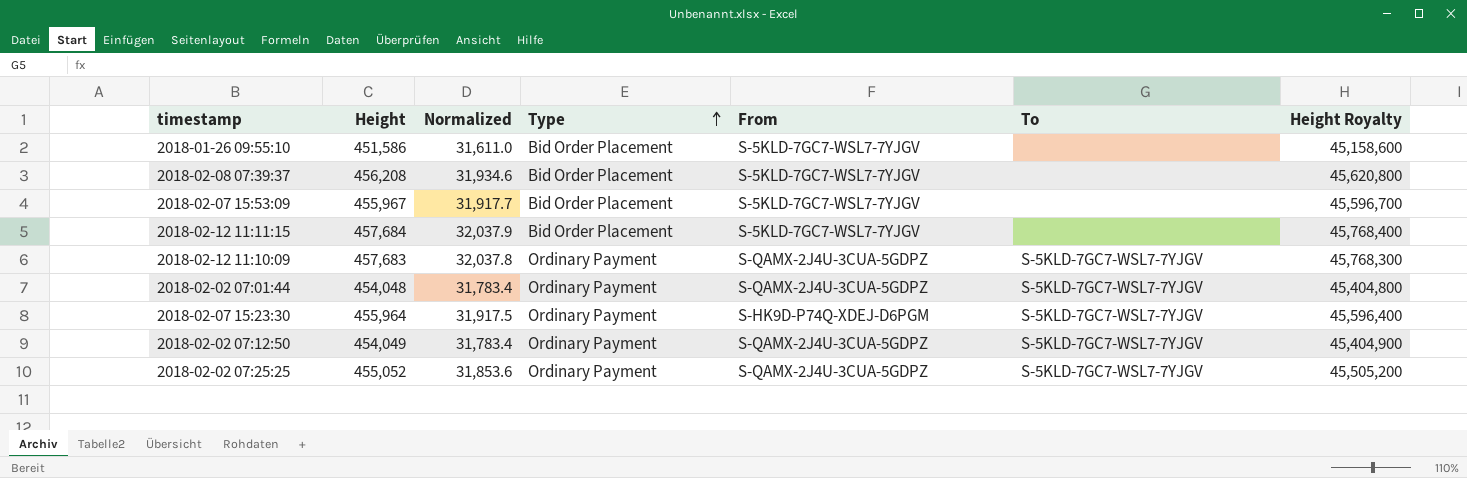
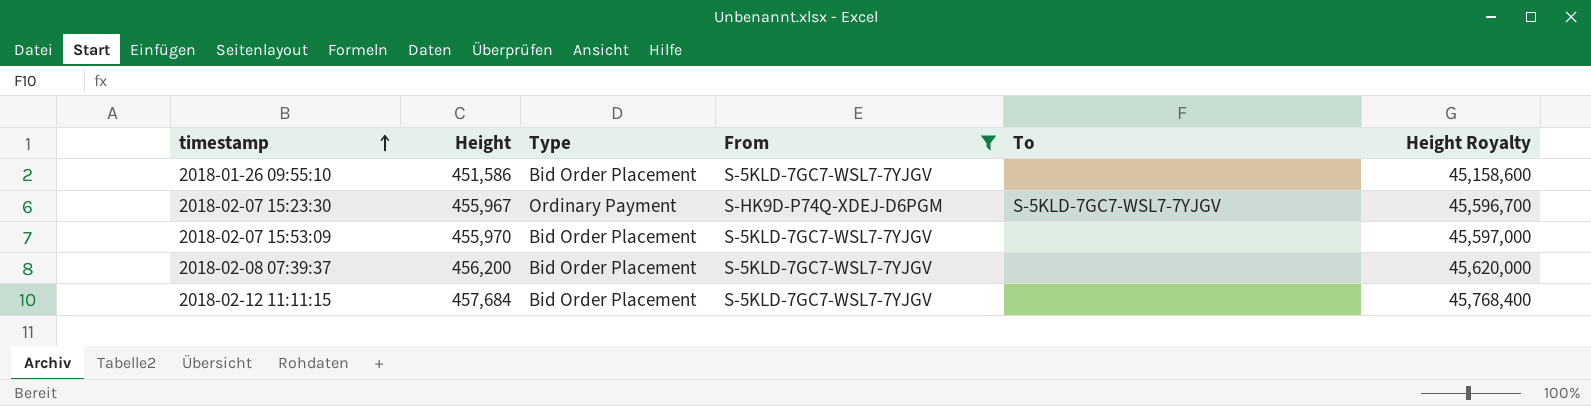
filter: none -> From != S-QAMX-2J4U-3CUA-5GDPZ
row order: Type ascending -> timestamp ascending
column Normalized | formula: [Height] * 0.07 -> none
2018-02-07 15:23:30 | Height: 455,964 -> 455,967
2018-02-07 15:23:30 | Height Royalty: 45,596,400 -> 45,596,700
2018-02-07 15:53:09 | Height: 455,967 -> 455,970
2018-02-07 15:53:09 | Height Royalty: 45,596,700 -> 45,597,000
2018-02-08 07:39:37 | Height: 456,208 -> 456,200
2018-02-08 07:39:37 | Height Royalty: 45,620,800 -> 45,620,000

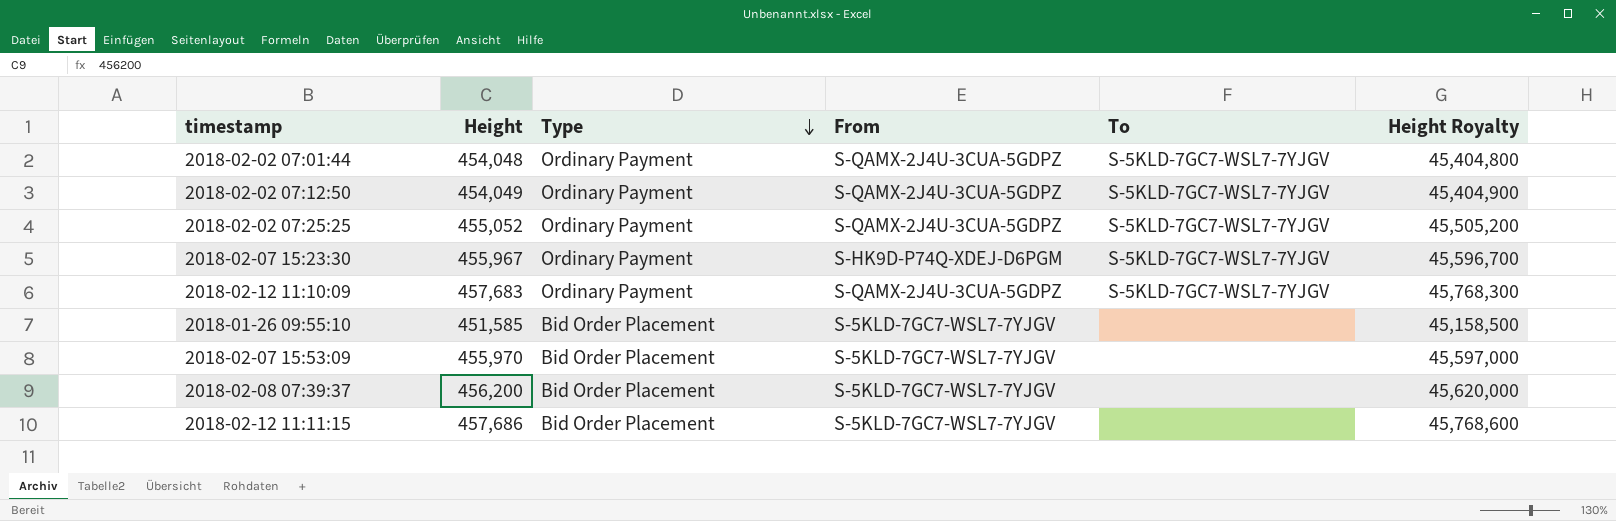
filter: From != S-QAMX-2J4U-3CUA-5GDPZ -> none
row order: timestamp ascending -> Type descending
2018-01-26 09:55:10 | Height: 451,586 -> 451,585
2018-01-26 09:55:10 | Height Royalty: 45,158,600 -> 45,158,500
2018-02-12 11:11:15 | Height: 457,684 -> 457,686
2018-02-12 11:11:15 | Height Royalty: 45,768,400 -> 45,768,600

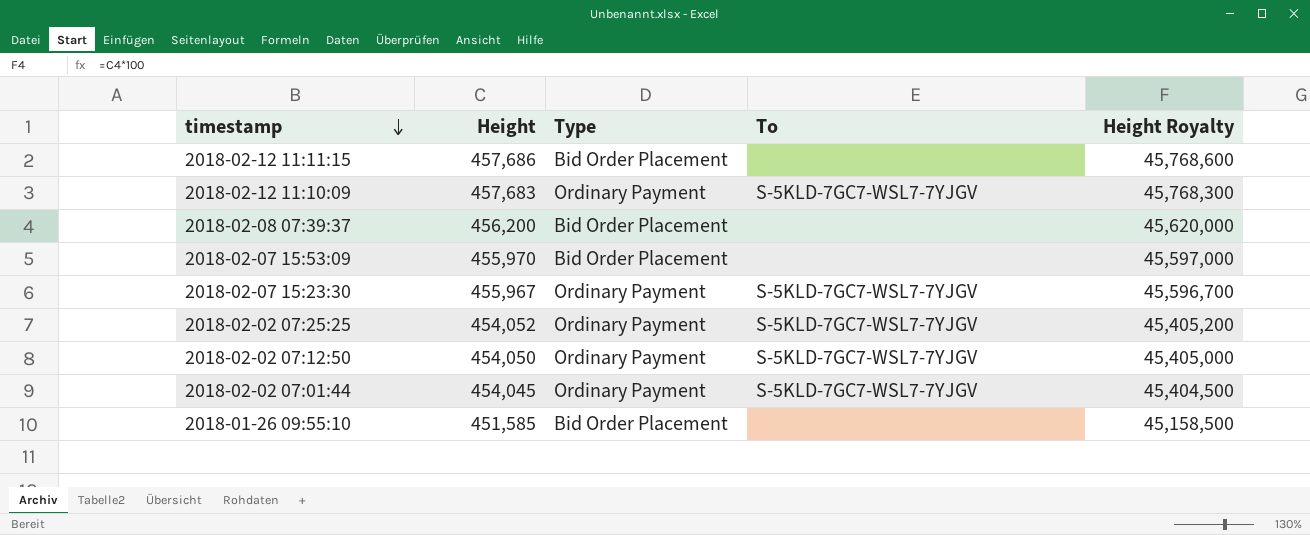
row order: Type descending -> timestamp descending
column From | position: 4 -> none
2018-02-02 07:25:25 | Height: 455,052 -> 454,052
2018-02-02 07:25:25 | Height Royalty: 45,505,200 -> 45,405,200
2018-02-02 07:12:50 | Height: 454,049 -> 454,050
2018-02-02 07:12:50 | Height Royalty: 45,404,900 -> 45,405,000
2018-02-02 07:01:44 | Height: 454,048 -> 454,045
2018-02-02 07:01:44 | Height Royalty: 45,404,800 -> 45,404,500

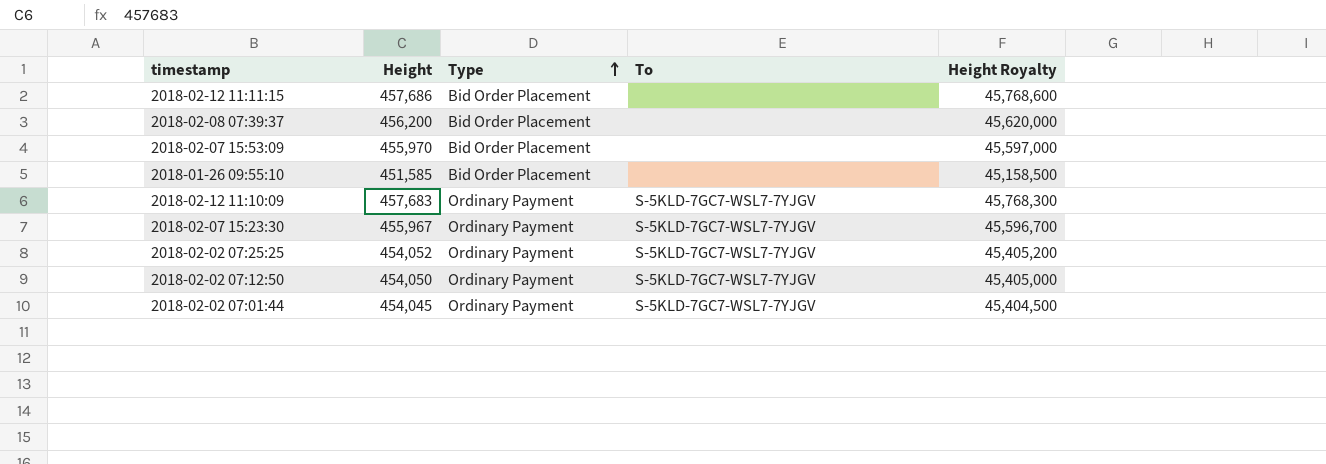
row order: timestamp descending -> Type ascending

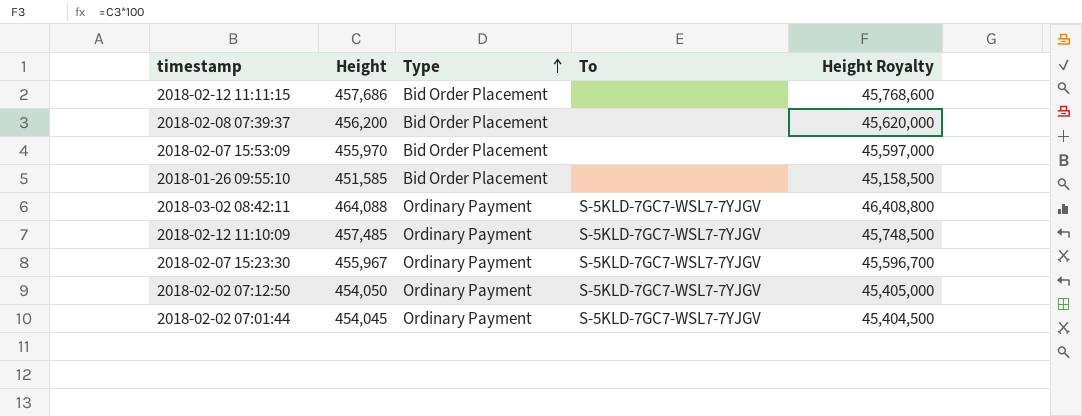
row 2018-02-02 07:25:25: 454,052 | Ordinary Payment | S-5KLD-7GC7-WSL7-7YJGV | 45,405,200 -> none
row 2018-03-02 08:42:11: none -> 464,088 | Ordinary Payment | S-5KLD-7GC7-WSL7-7YJGV | 46,408,800
2018-02-12 11:10:09 | Height: 457,683 -> 457,485
2018-02-12 11:10:09 | Height Royalty: 45,768,300 -> 45,748,500

